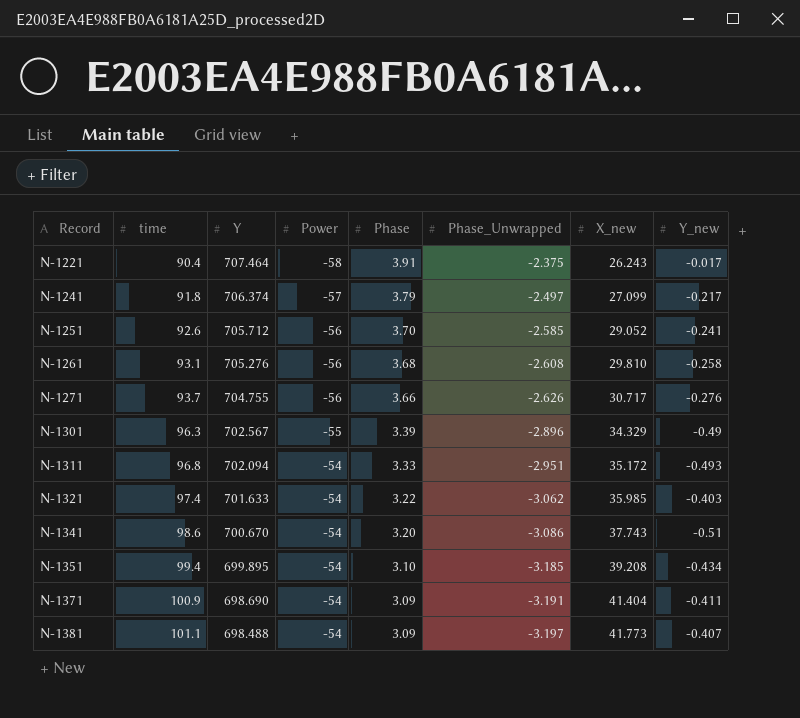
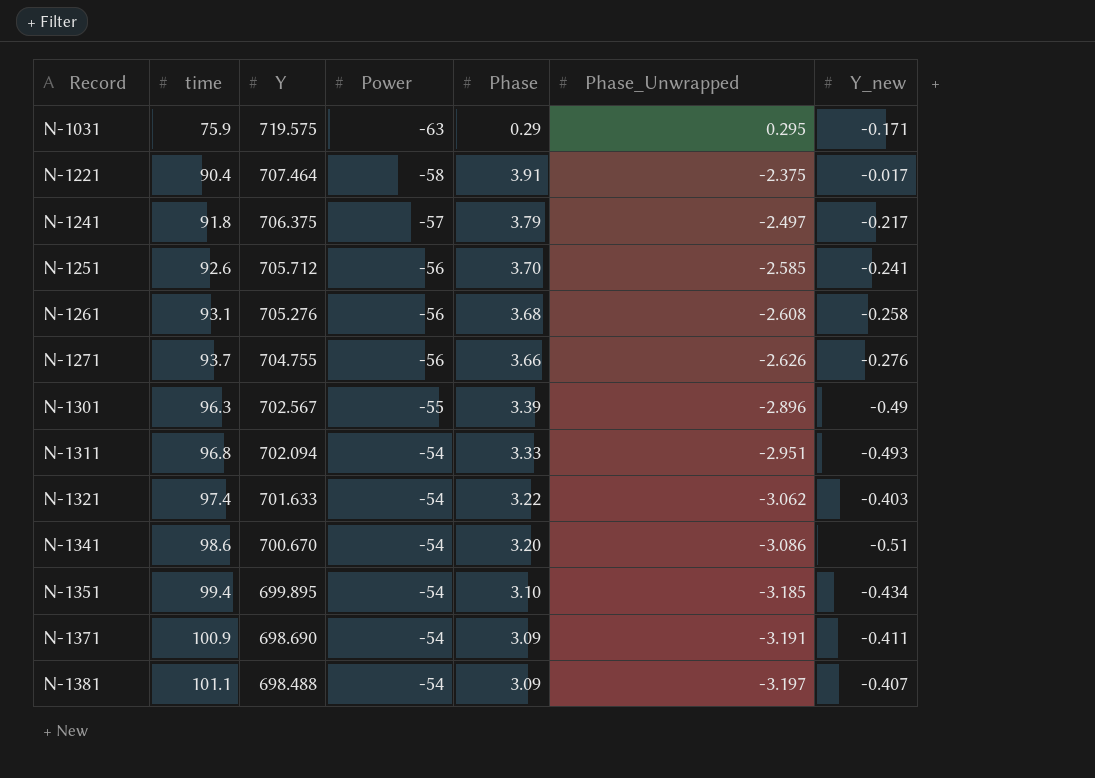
column X_new | position: 7 -> none
row N-1031: none -> 75.9 | 719.575 | -63 | 0.29 | 0.295 | -0.171
N-1241 | Y: 706.374 -> 706.375

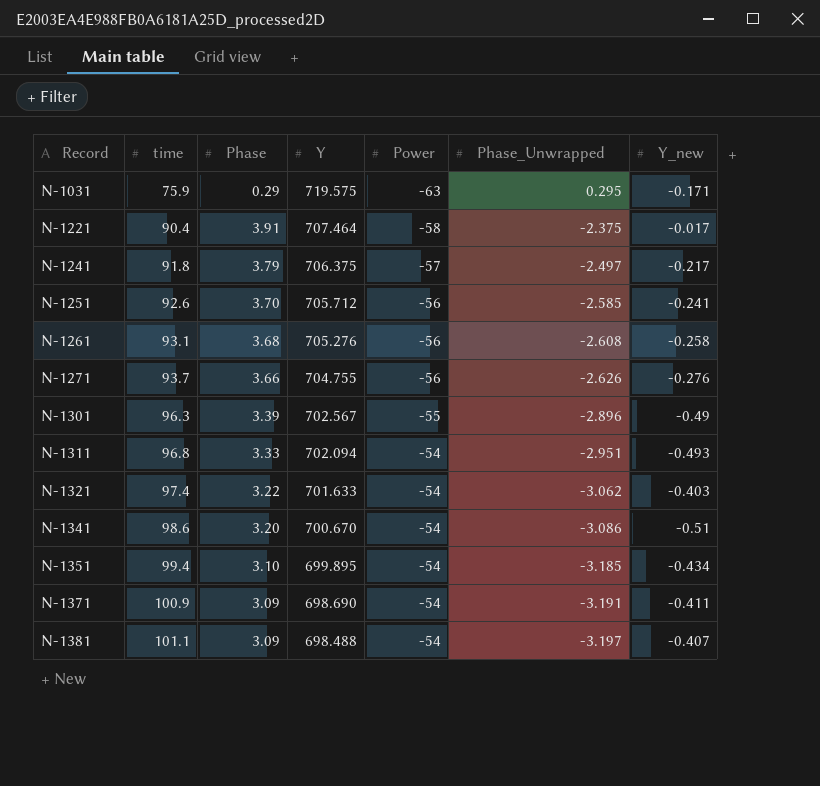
column Phase | position: 5 -> 3

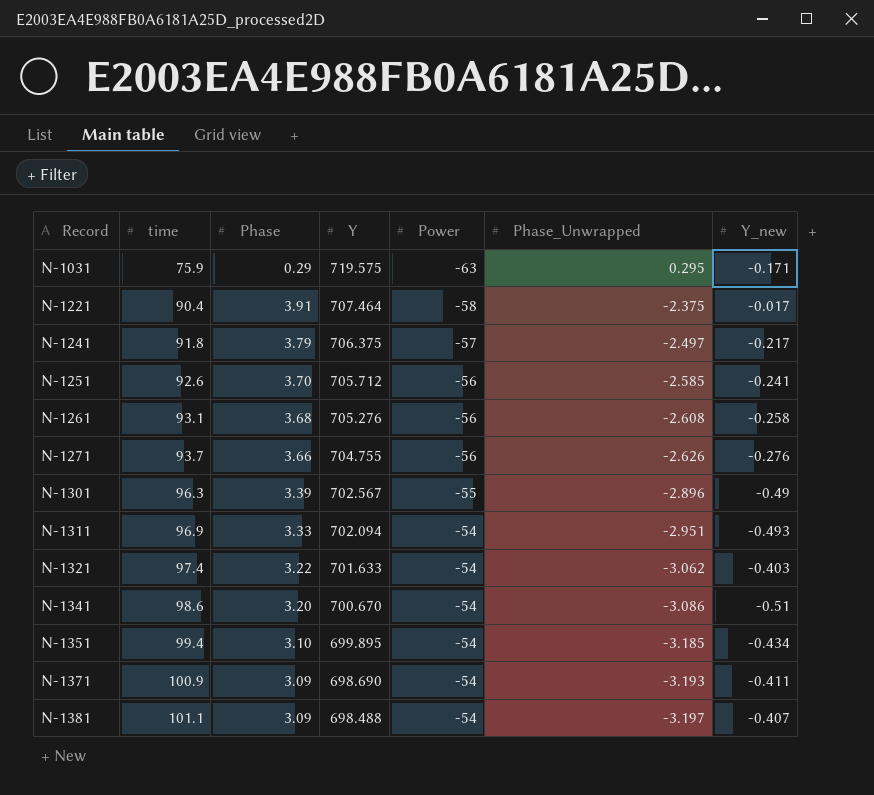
N-1311 | time: 96.8 -> 96.9
N-1371 | Phase_Unwrapped: -3.191 -> -3.193

